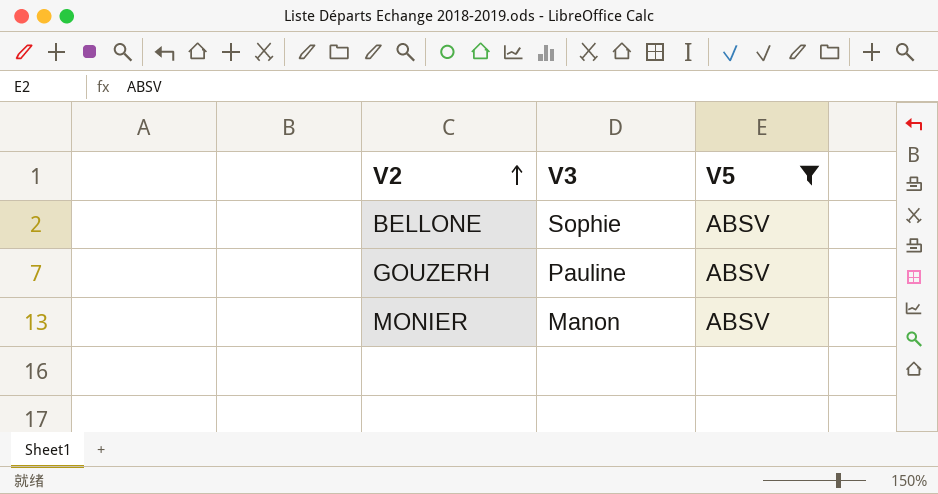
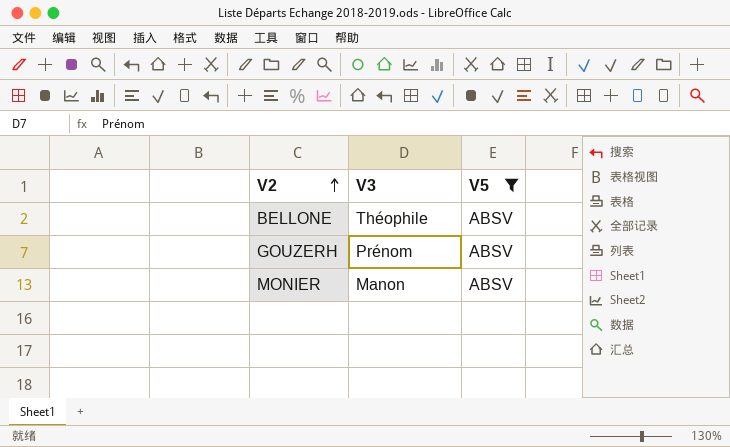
BELLONE | V3: Sophie -> Théophile
GOUZERH | V3: Pauline -> Prénom

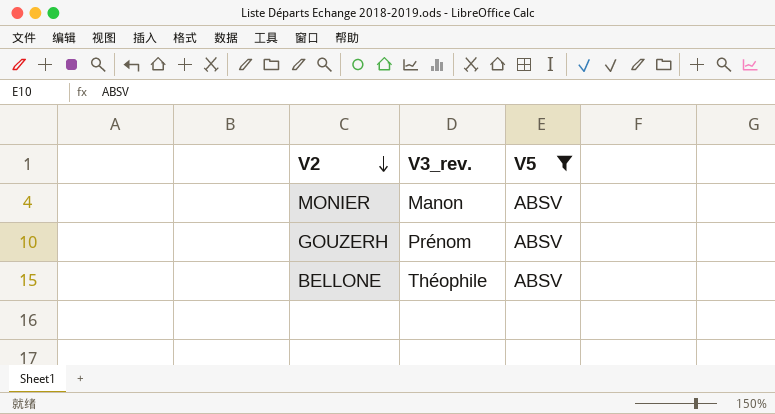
row order: V2 ascending -> V2 descending
column name: V3 -> V3_rev.

